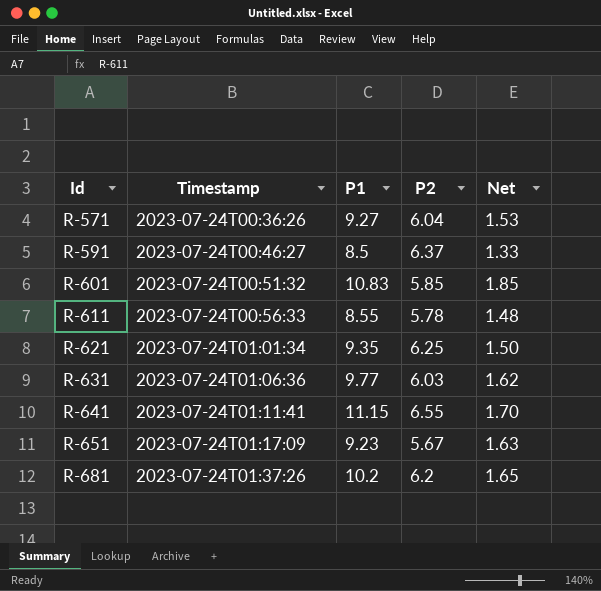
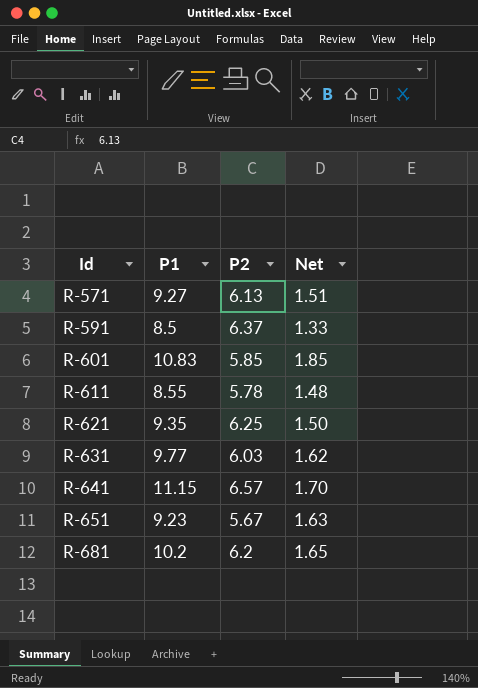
column Timestamp | position: 2 -> none
R-571 | P2: 6.04 -> 6.13
R-571 | Net: 1.53 -> 1.51
R-641 | P2: 6.55 -> 6.57

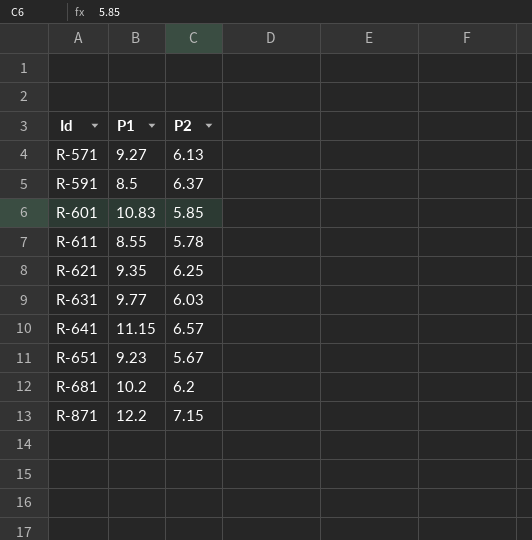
column Net | formula: [P1] / [P2] -> none
row R-871: none -> 12.2 | 7.15

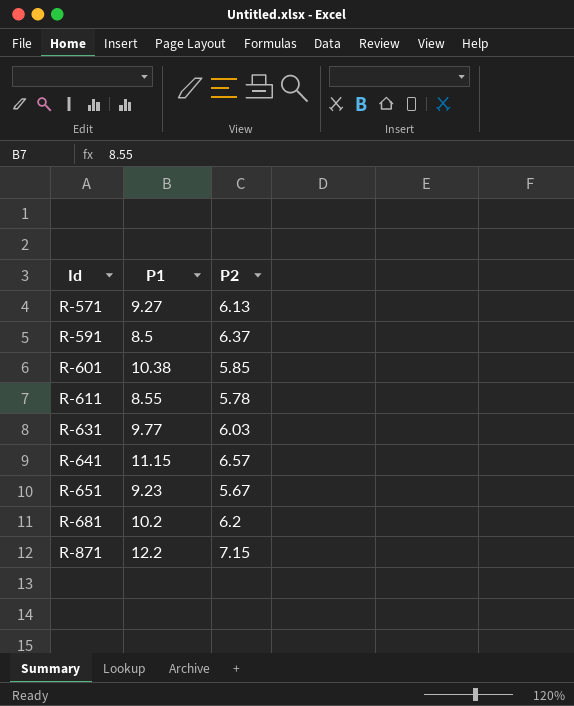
row R-621: 9.35 | 6.25 -> none
R-601 | P1: 10.83 -> 10.38

